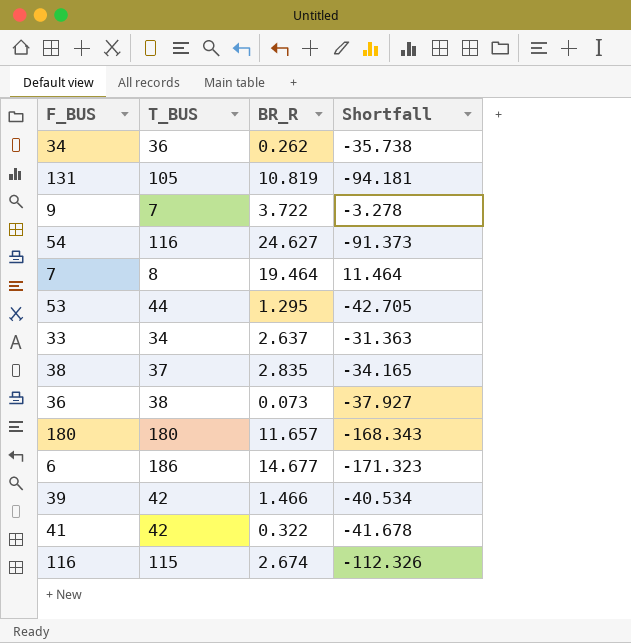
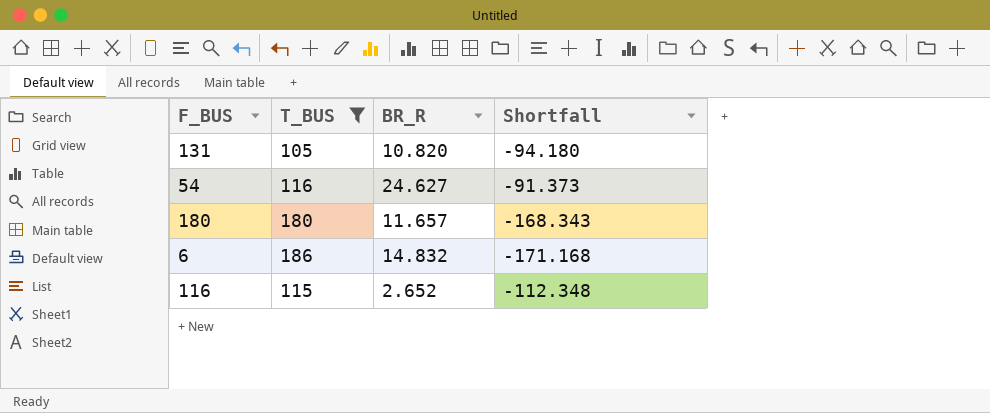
filter: none -> T_BUS >= 105
131 | BR_R: 10.819 -> 10.820
131 | Shortfall: -94.181 -> -94.180
6 | BR_R: 14.677 -> 14.832
6 | Shortfall: -171.323 -> -171.168
116 | BR_R: 2.674 -> 2.652
116 | Shortfall: -112.326 -> -112.348

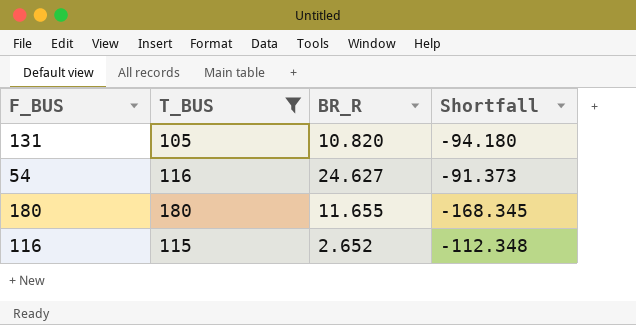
row 6: 186 | 14.832 | -171.168 -> none
180 | BR_R: 11.657 -> 11.655
180 | Shortfall: -168.343 -> -168.345

